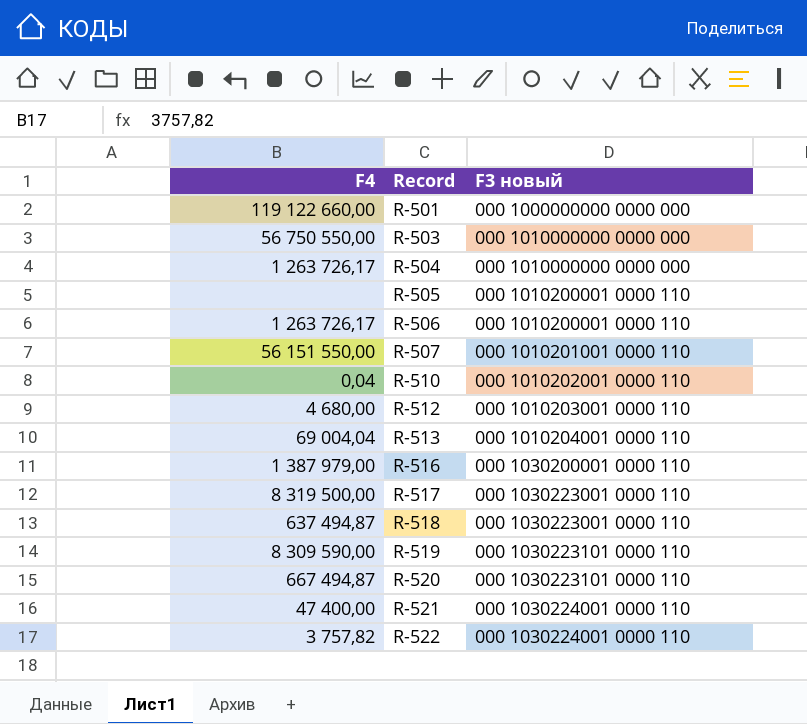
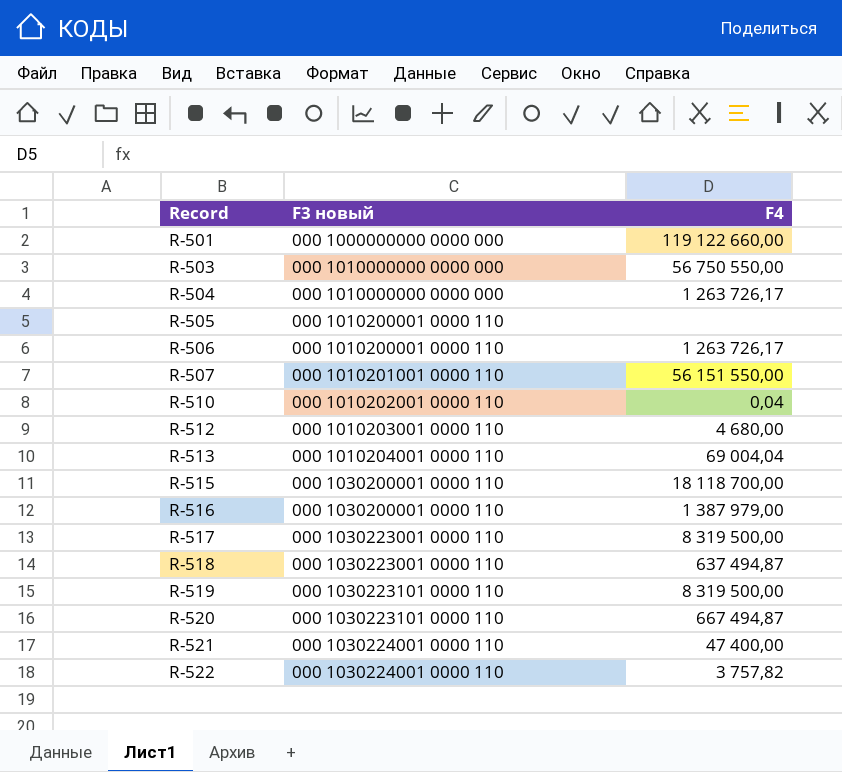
column F4 | position: 1 -> 3
row R-515: none -> 000 1030200001 0000 110 | 18 118 700,00
R-519 | F4: 8 309 590,00 -> 8 319 500,00

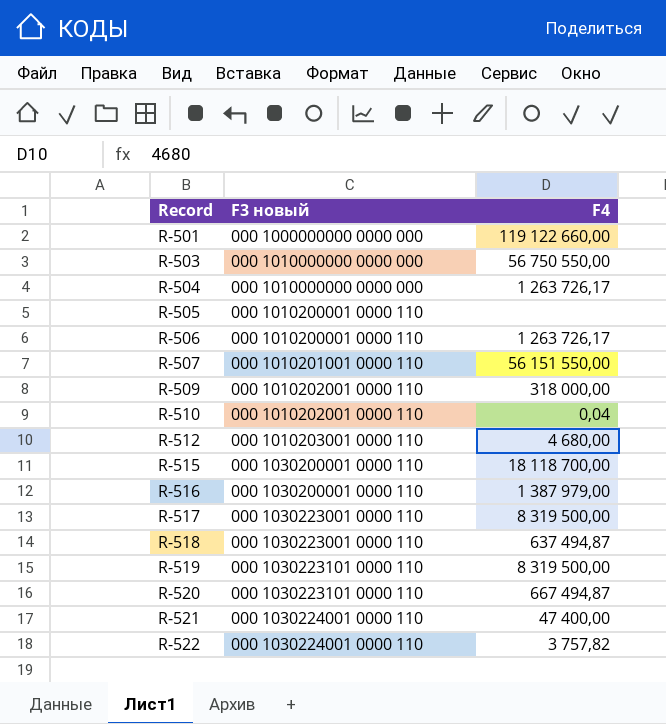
row R-513: 000 1010204001 0000 110 | 69 004,04 -> none
row R-509: none -> 000 1010202001 0000 110 | 318 000,00

